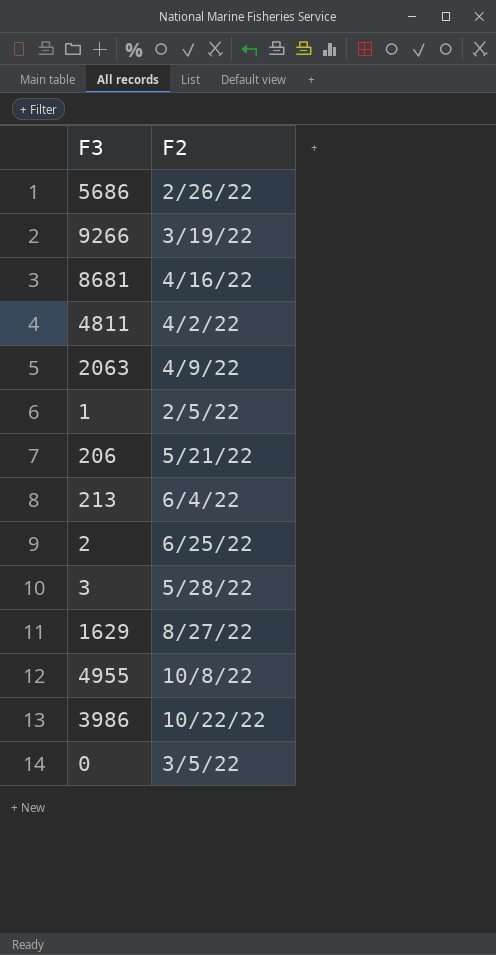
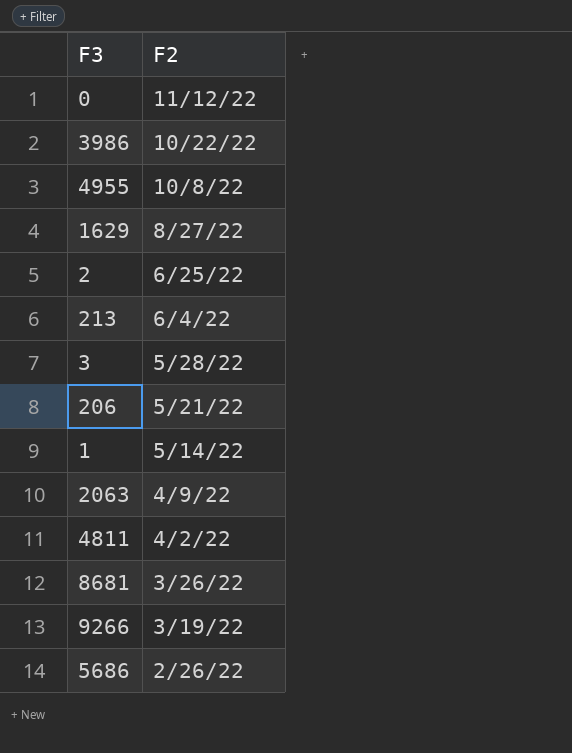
row order: none -> F2 descending
0 | F2: 3/5/22 -> 11/12/22
1 | F2: 2/5/22 -> 5/14/22
8681 | F2: 4/16/22 -> 3/26/22

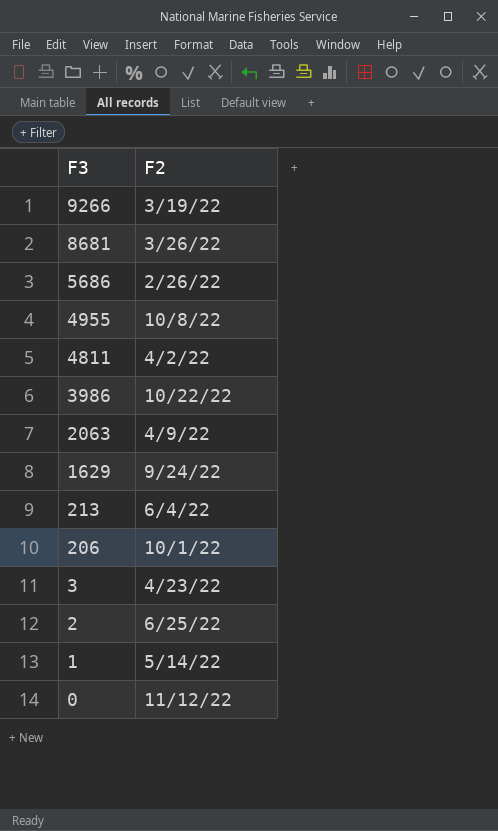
row order: F2 descending -> F3 descending
1629 | F2: 8/27/22 -> 9/24/22
206 | F2: 5/21/22 -> 10/1/22
3 | F2: 5/28/22 -> 4/23/22

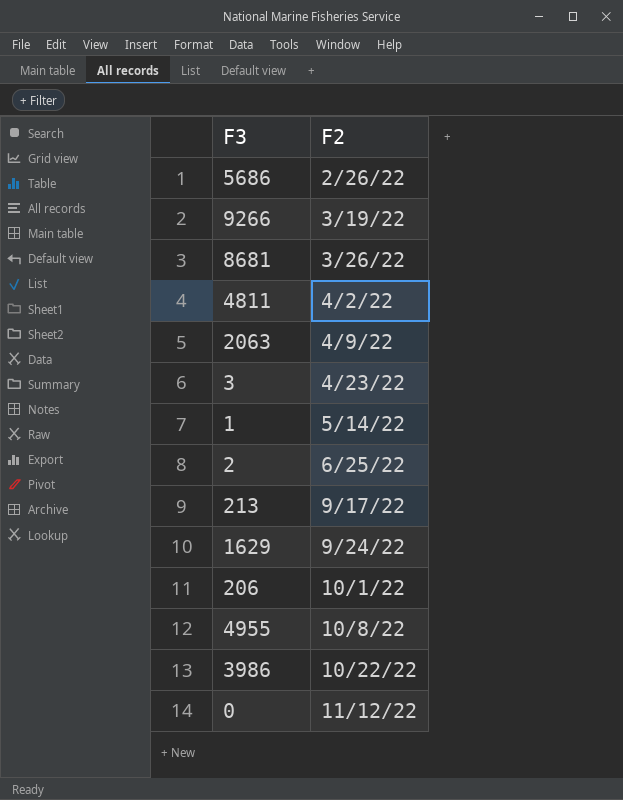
row order: F3 descending -> F2 ascending
213 | F2: 6/4/22 -> 9/17/22

